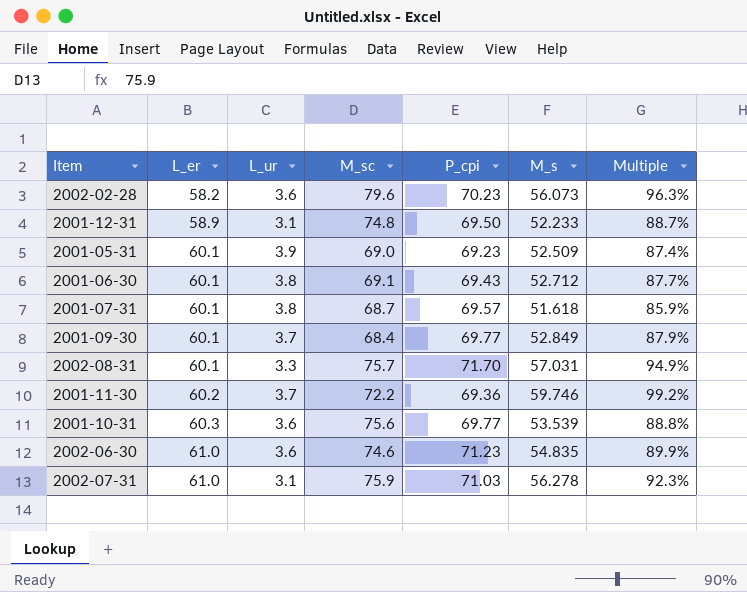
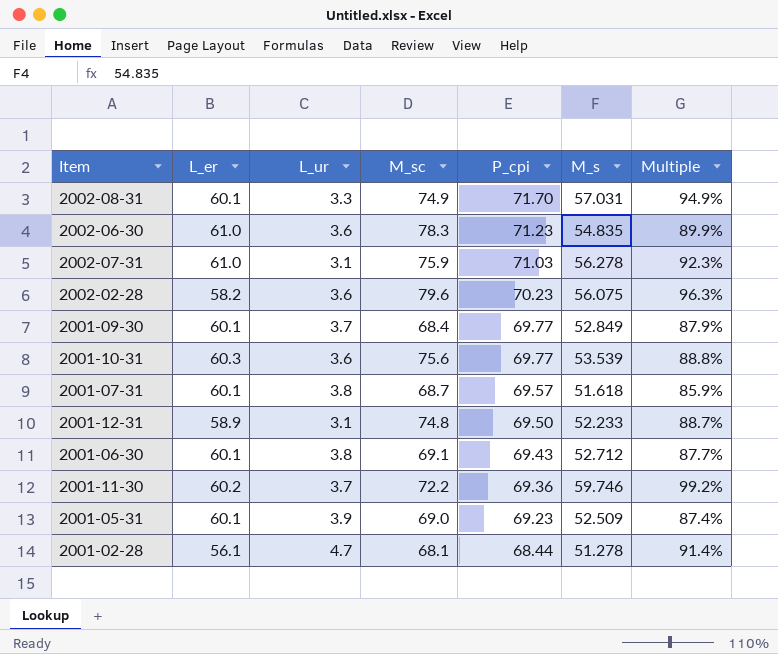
row order: L_er ascending -> P_cpi descending
2002-08-31 | M_sc: 75.7 -> 74.9
2002-06-30 | M_sc: 74.6 -> 78.3
2002-02-28 | M_s: 56.073 -> 56.075
row 2001-02-28: none -> 56.1 | 4.7 | 68.1 | 68.44 | 51.278 | 91.4%

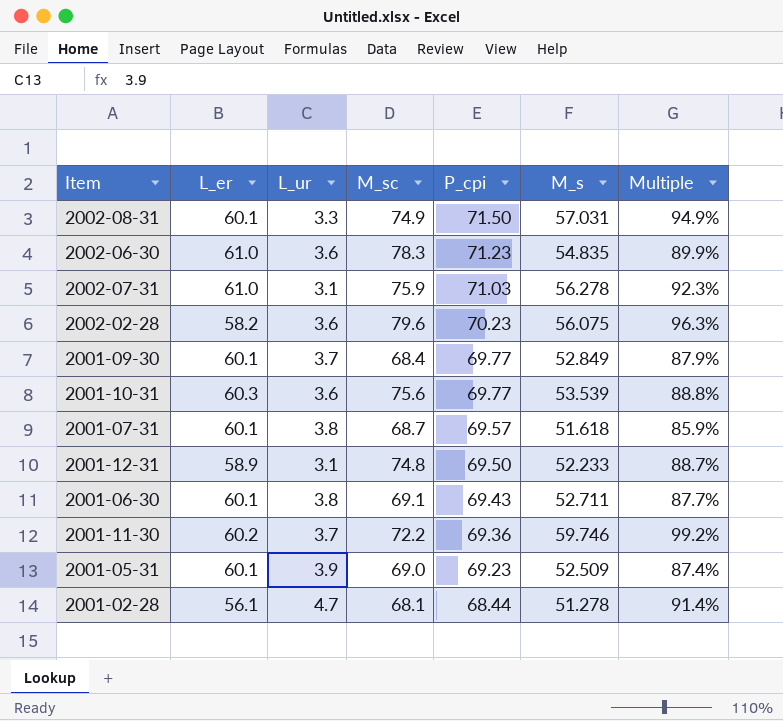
2002-08-31 | P_cpi: 71.70 -> 71.50
2001-06-30 | M_s: 52.712 -> 52.711

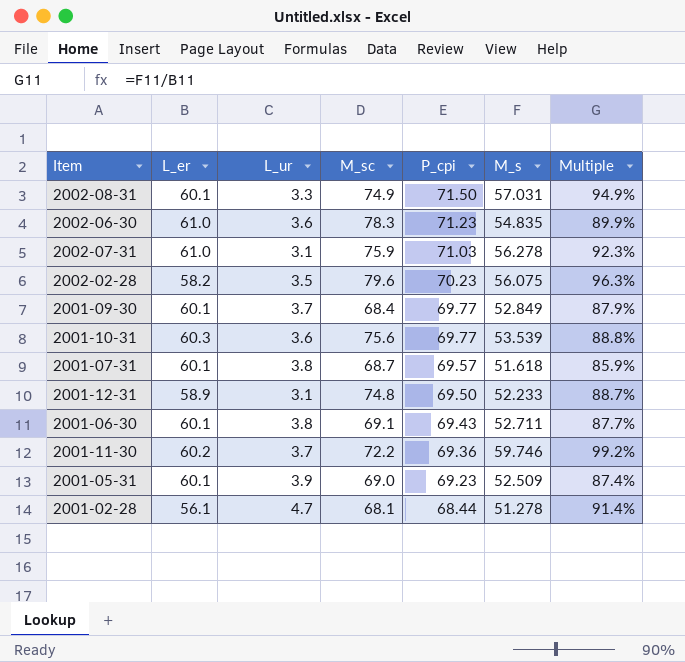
2002-02-28 | L_ur: 3.6 -> 3.5

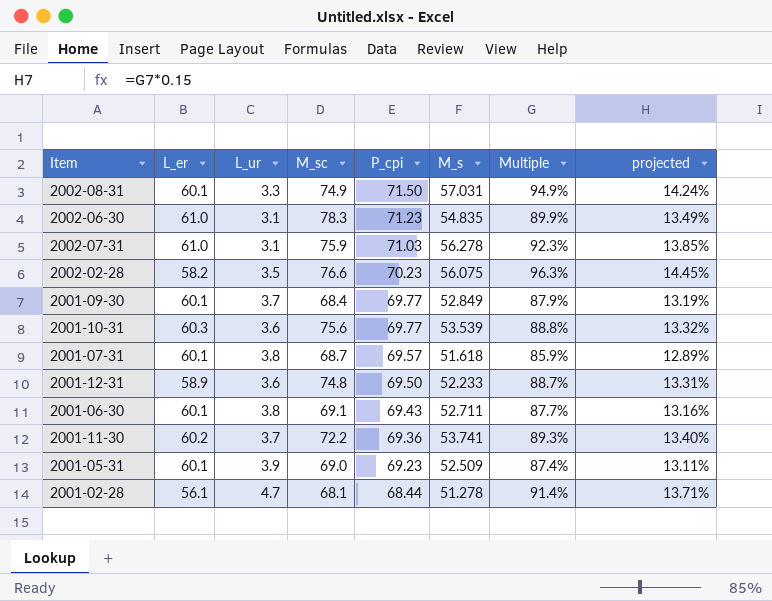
column projected | formula: none -> [Multiple] * 0.15
2002-06-30 | L_ur: 3.6 -> 3.1
2002-02-28 | M_sc: 79.6 -> 76.6
2001-12-31 | L_ur: 3.1 -> 3.6
2001-11-30 | M_s: 59.746 -> 53.741
2001-11-30 | Multiple: 99.2% -> 89.3%

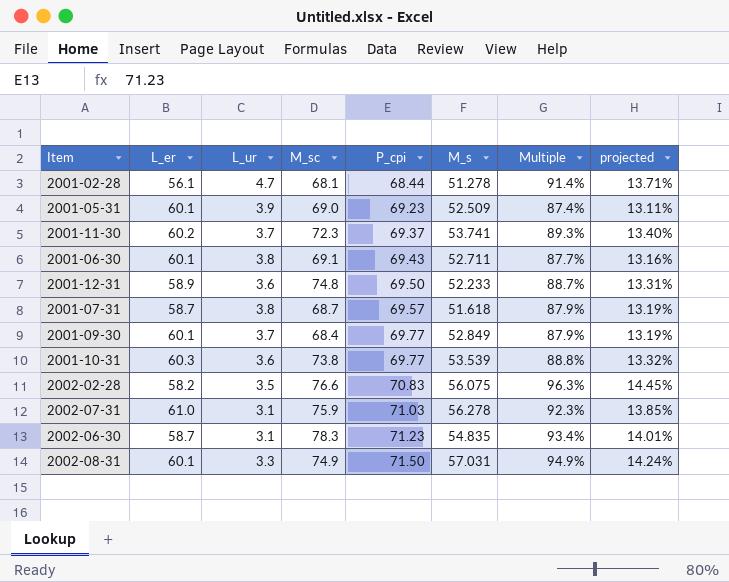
row order: P_cpi descending -> P_cpi ascending
2001-11-30 | M_sc: 72.2 -> 72.3
2001-11-30 | P_cpi: 69.36 -> 69.37
2001-07-31 | L_er: 60.1 -> 58.7
2001-07-31 | Multiple: 85.9% -> 87.9%
2001-07-31 | projected: 12.89% -> 13.19%
2001-10-31 | M_sc: 75.6 -> 73.8
2002-02-28 | P_cpi: 70.23 -> 70.83
2002-06-30 | L_er: 61.0 -> 58.7
2002-06-30 | Multiple: 89.9% -> 93.4%
2002-06-30 | projected: 13.49% -> 14.01%

